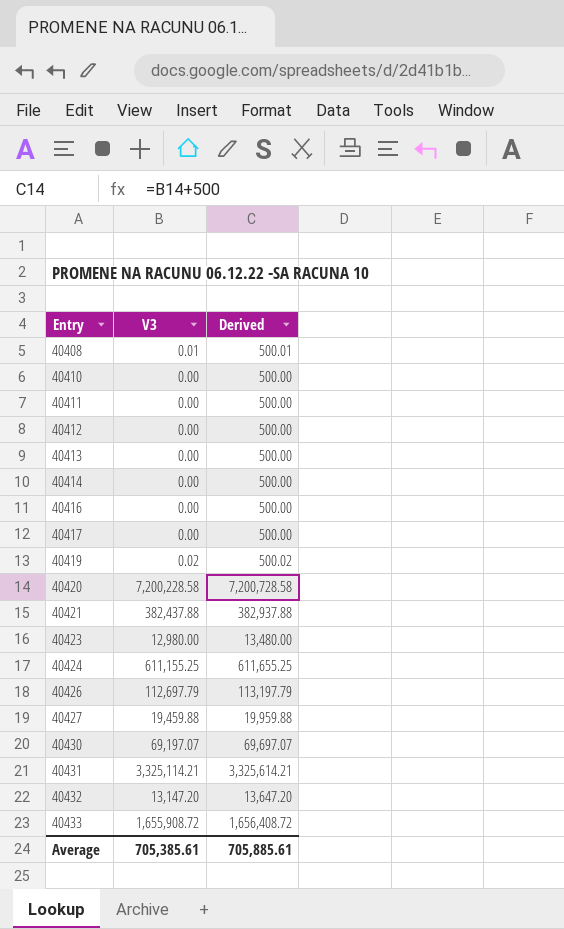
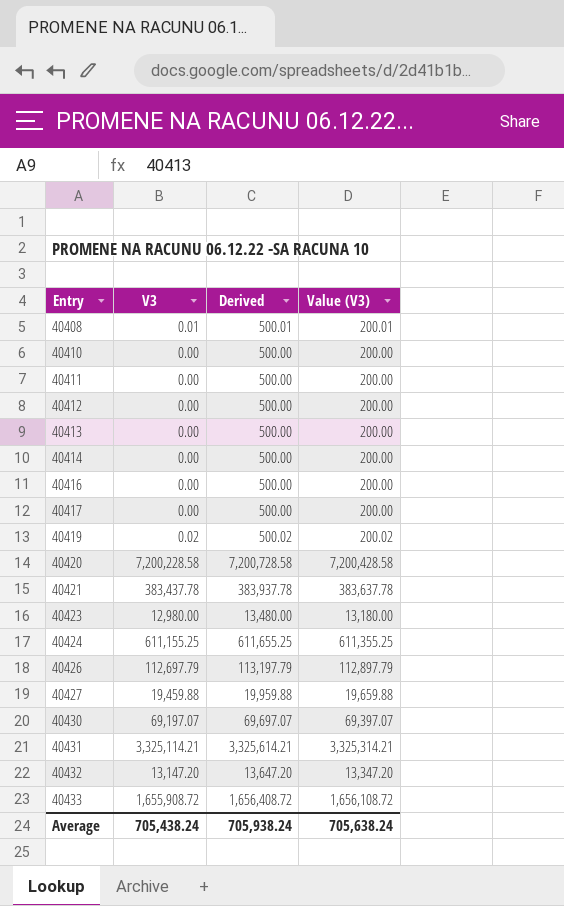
column Value (V3) | formula: none -> [V3] + 200
40421 | V3: 382,437.88 -> 383,437.78
40421 | Derived: 382,937.88 -> 383,937.78
Average | V3: 705,385.61 -> 705,438.24
Average | Derived: 705,885.61 -> 705,938.24

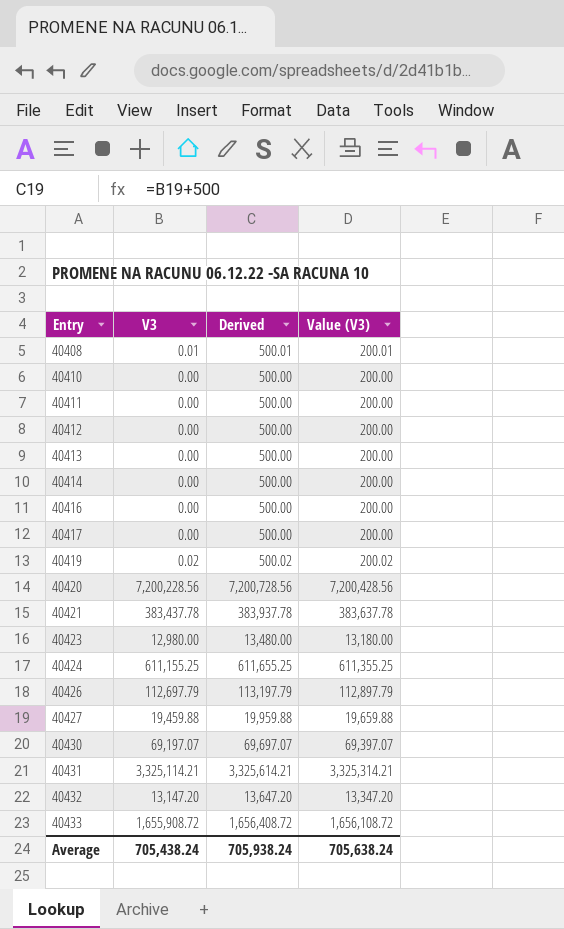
40420 | V3: 7,200,228.58 -> 7,200,228.56
40420 | Derived: 7,200,728.58 -> 7,200,728.56
40420 | Value (V3): 7,200,428.58 -> 7,200,428.56

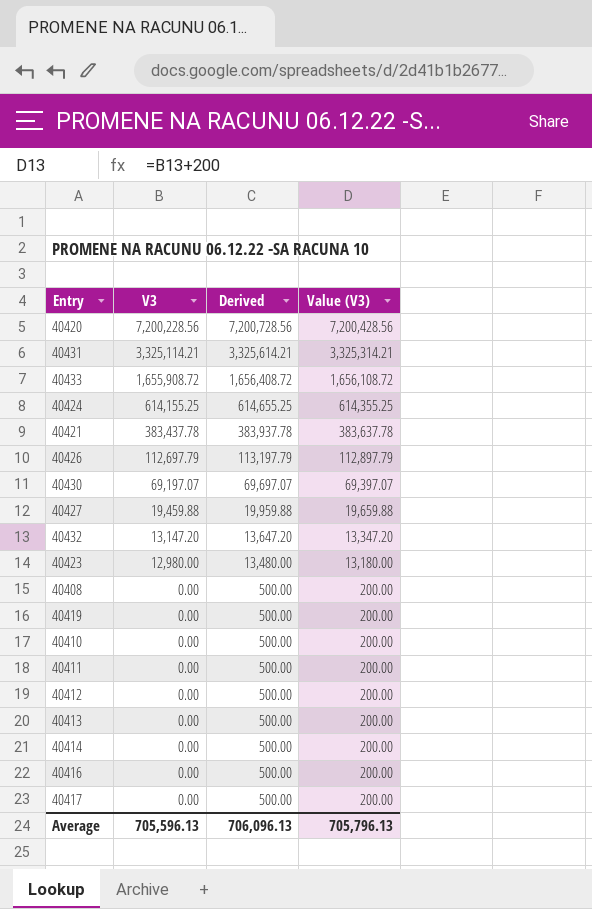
row order: Entry ascending -> V3 descending
40424 | V3: 611,155.25 -> 614,155.25
40424 | Derived: 611,655.25 -> 614,655.25
40424 | Value (V3): 611,355.25 -> 614,355.25
40408 | V3: 0.01 -> 0.00
40408 | Derived: 500.01 -> 500.00
40408 | Value (V3): 200.01 -> 200.00
40419 | V3: 0.02 -> 0.00
40419 | Derived: 500.02 -> 500.00
40419 | Value (V3): 200.02 -> 200.00
Average | V3: 705,438.24 -> 705,596.13
Average | Derived: 705,938.24 -> 706,096.13
Average | Value (V3): 705,638.24 -> 705,796.13

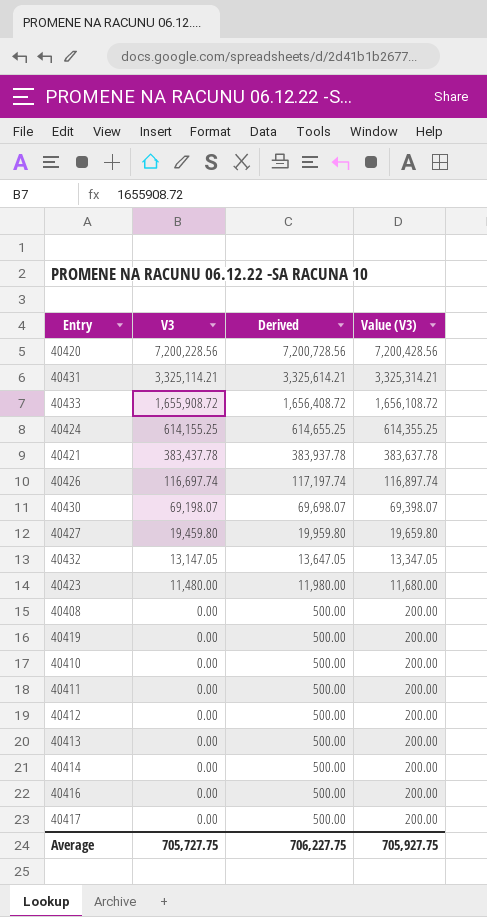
40426 | V3: 112,697.79 -> 116,697.74
40426 | Derived: 113,197.79 -> 117,197.74
40426 | Value (V3): 112,897.79 -> 116,897.74
40430 | V3: 69,197.07 -> 69,198.07
40430 | Derived: 69,697.07 -> 69,698.07
40430 | Value (V3): 69,397.07 -> 69,398.07
40427 | V3: 19,459.88 -> 19,459.80
40427 | Derived: 19,959.88 -> 19,959.80
40427 | Value (V3): 19,659.88 -> 19,659.80
40432 | V3: 13,147.20 -> 13,147.05
40432 | Derived: 13,647.20 -> 13,647.05
40432 | Value (V3): 13,347.20 -> 13,347.05
40423 | V3: 12,980.00 -> 11,480.00
40423 | Derived: 13,480.00 -> 11,980.00
40423 | Value (V3): 13,180.00 -> 11,680.00
Average | V3: 705,596.13 -> 705,727.75
Average | Derived: 706,096.13 -> 706,227.75
Average | Value (V3): 705,796.13 -> 705,927.75

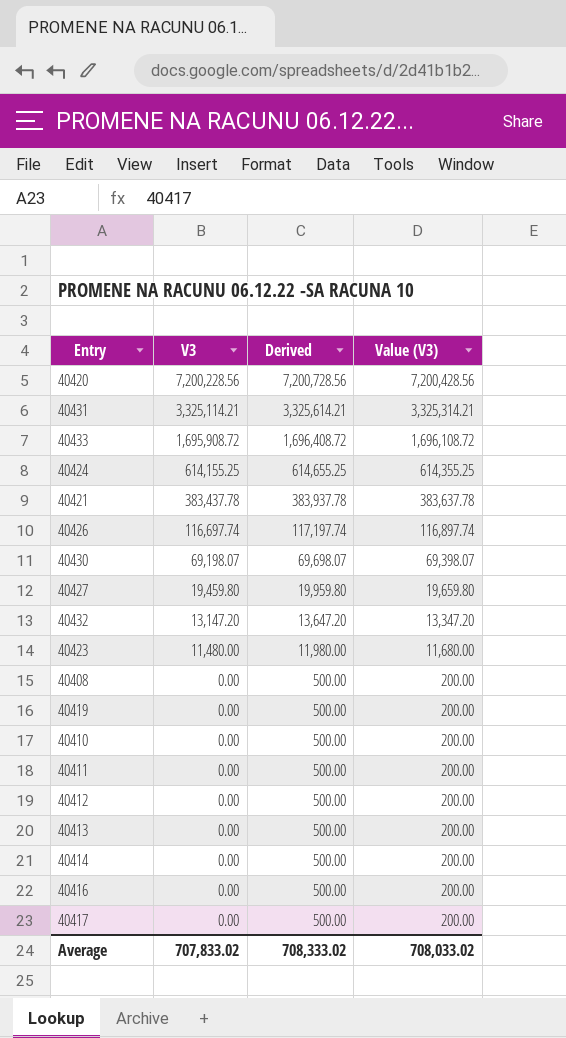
40433 | V3: 1,655,908.72 -> 1,695,908.72
40433 | Derived: 1,656,408.72 -> 1,696,408.72
40433 | Value (V3): 1,656,108.72 -> 1,696,108.72
40432 | V3: 13,147.05 -> 13,147.20
40432 | Derived: 13,647.05 -> 13,647.20
40432 | Value (V3): 13,347.05 -> 13,347.20
Average | V3: 705,727.75 -> 707,833.02
Average | Derived: 706,227.75 -> 708,333.02
Average | Value (V3): 705,927.75 -> 708,033.02

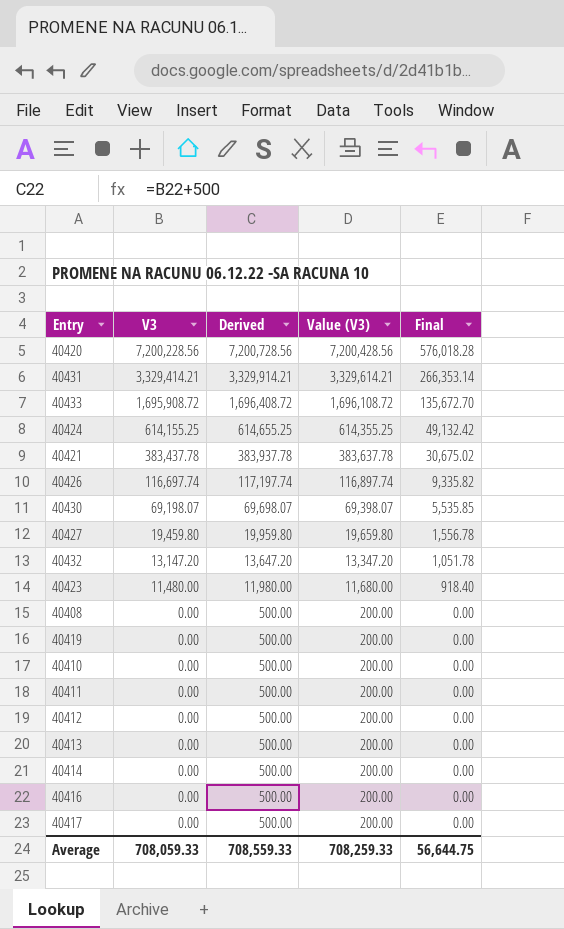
column Final | formula: none -> [V3] * 0.08
40431 | V3: 3,325,114.21 -> 3,329,414.21
40431 | Derived: 3,325,614.21 -> 3,329,914.21
40431 | Value (V3): 3,325,314.21 -> 3,329,614.21
Average | V3: 707,833.02 -> 708,059.33
Average | Derived: 708,333.02 -> 708,559.33
Average | Value (V3): 708,033.02 -> 708,259.33

